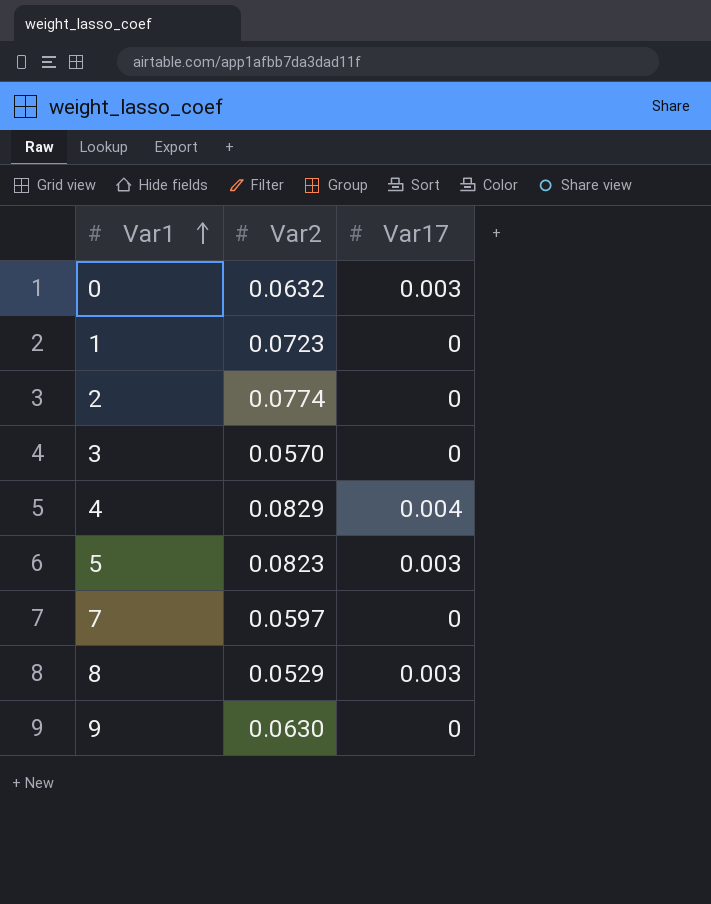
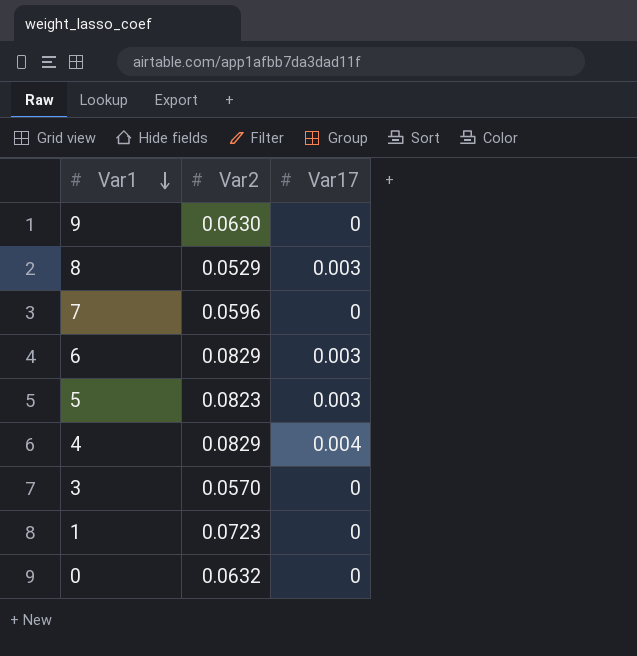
row order: Var1 ascending -> Var1 descending
row 2: 0.0774 | 0 -> none
7 | Var2: 0.0597 -> 0.0596
row 6: none -> 0.0829 | 0.003
0 | Var17: 0.003 -> 0

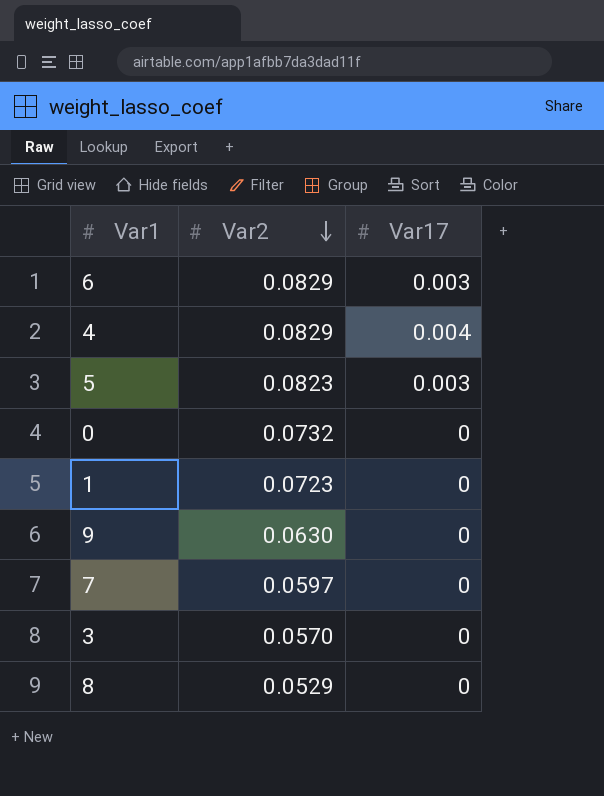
row order: Var1 descending -> Var2 descending
0 | Var2: 0.0632 -> 0.0732
7 | Var2: 0.0596 -> 0.0597
8 | Var17: 0.003 -> 0

